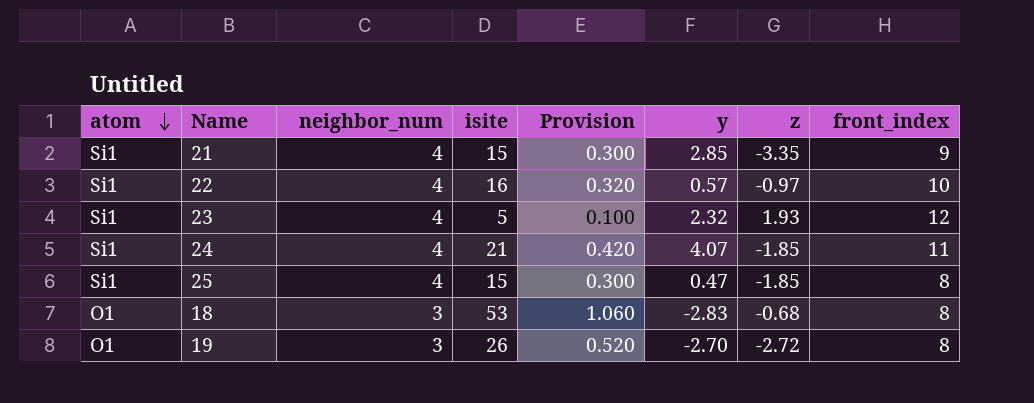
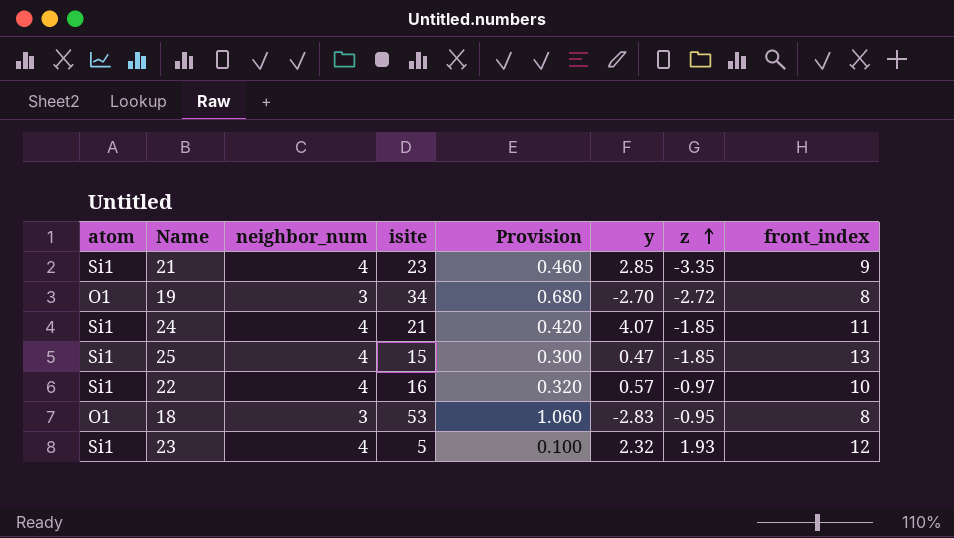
row order: atom descending -> z ascending
21 | isite: 15 -> 23
21 | Provision: 0.300 -> 0.460
19 | isite: 26 -> 34
19 | Provision: 0.520 -> 0.680
25 | front_index: 8 -> 13
18 | z: -0.68 -> -0.95

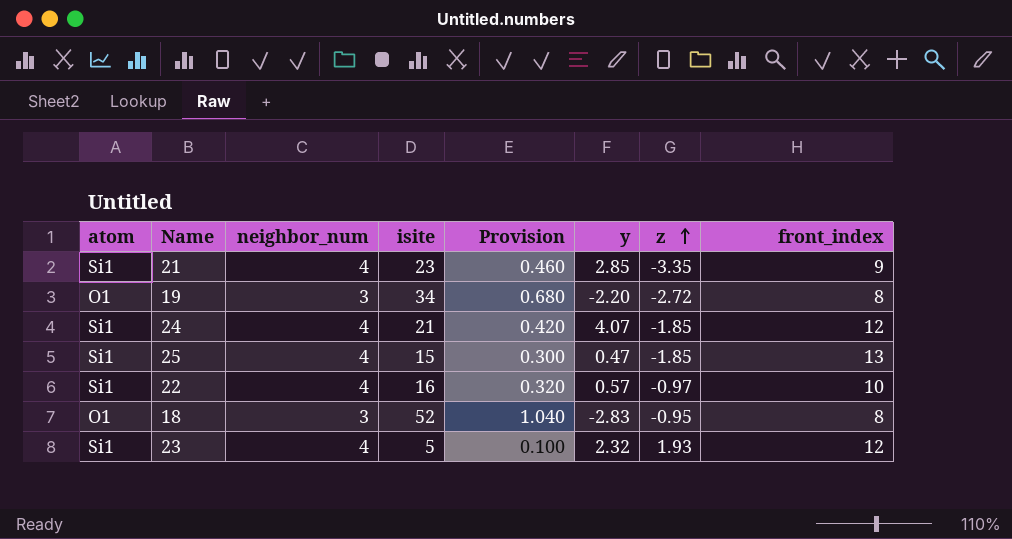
19 | y: -2.70 -> -2.20
24 | front_index: 11 -> 12
18 | isite: 53 -> 52
18 | Provision: 1.060 -> 1.040

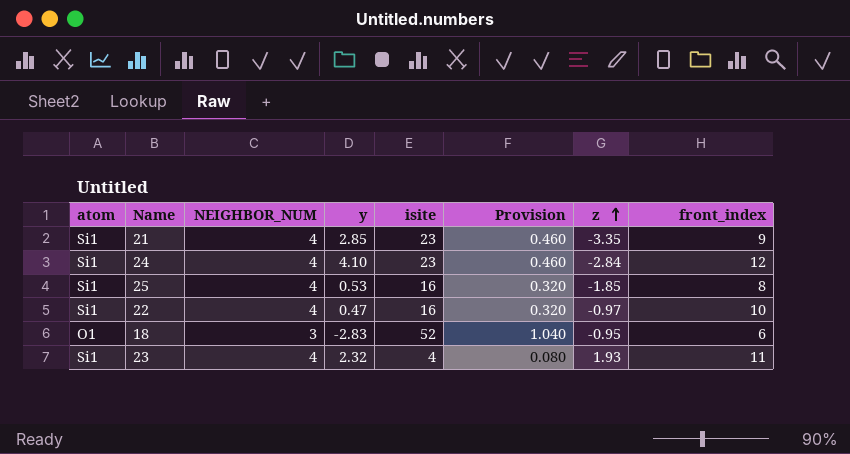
column name: neighbor_num -> NEIGHBOR_NUM
column y | position: 6 -> 4
row 19: O1 | 3 | 34 | 0.680 | -2.20 | -2.72 | 8 -> none
24 | y: 4.07 -> 4.10
24 | isite: 21 -> 23
24 | Provision: 0.420 -> 0.460
24 | z: -1.85 -> -2.84
25 | y: 0.47 -> 0.53
25 | isite: 15 -> 16
25 | Provision: 0.300 -> 0.320
25 | front_index: 13 -> 8
22 | y: 0.57 -> 0.47
18 | front_index: 8 -> 6
23 | isite: 5 -> 4
23 | Provision: 0.100 -> 0.080
23 | front_index: 12 -> 11

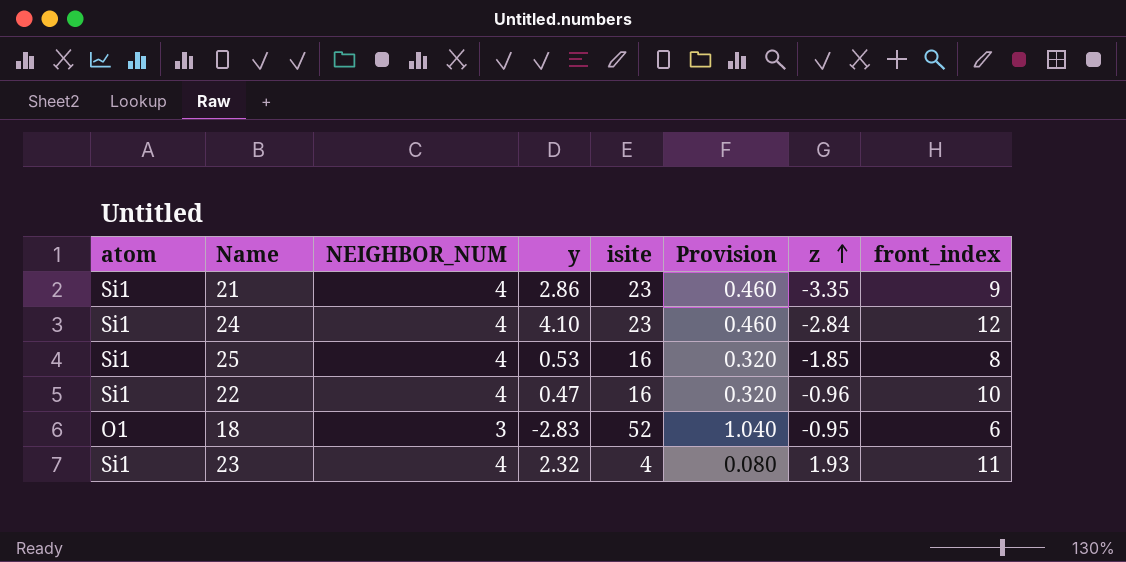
21 | y: 2.85 -> 2.86
22 | z: -0.97 -> -0.96

